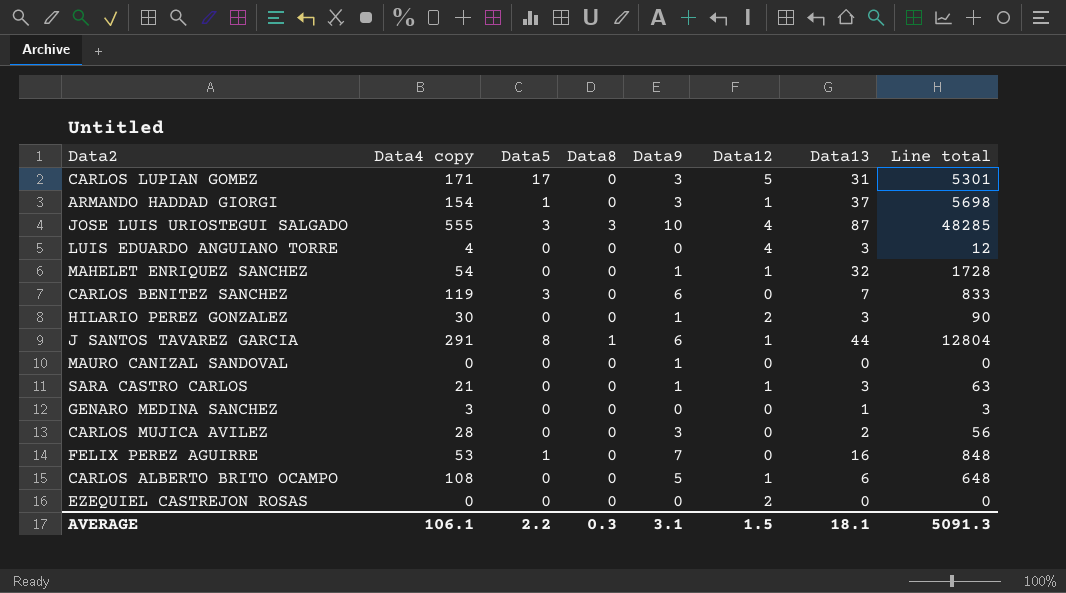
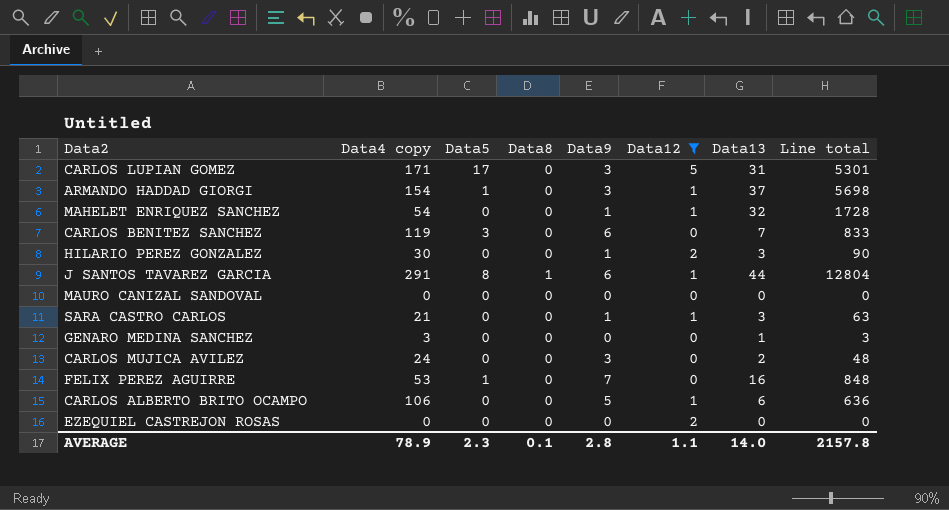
filter: none -> Data12 != 4
MAURO CANIZAL SANDOVAL | Data9: 1 -> 0
CARLOS MUJICA AVILEZ | Data4 copy: 28 -> 24
CARLOS MUJICA AVILEZ | Line total: 56 -> 48
CARLOS ALBERTO BRITO OCAMPO | Data4 copy: 108 -> 106
CARLOS ALBERTO BRITO OCAMPO | Line total: 648 -> 636
AVERAGE | Data4 copy: 106.1 -> 78.9
AVERAGE | Data5: 2.2 -> 2.3
AVERAGE | Data8: 0.3 -> 0.1
AVERAGE | Data9: 3.1 -> 2.8
AVERAGE | Data12: 1.5 -> 1.1
AVERAGE | Data13: 18.1 -> 14.0
AVERAGE | Line total: 5091.3 -> 2157.8

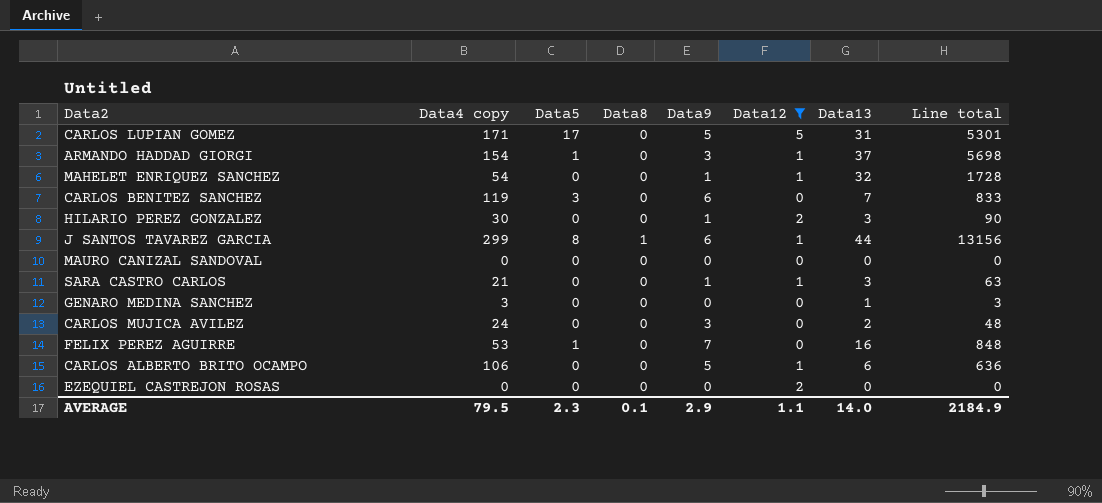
CARLOS LUPIAN GOMEZ | Data9: 3 -> 5
J SANTOS TAVAREZ GARCIA | Data4 copy: 291 -> 299
J SANTOS TAVAREZ GARCIA | Line total: 12804 -> 13156
AVERAGE | Data4 copy: 78.9 -> 79.5
AVERAGE | Data9: 2.8 -> 2.9
AVERAGE | Line total: 2157.8 -> 2184.9

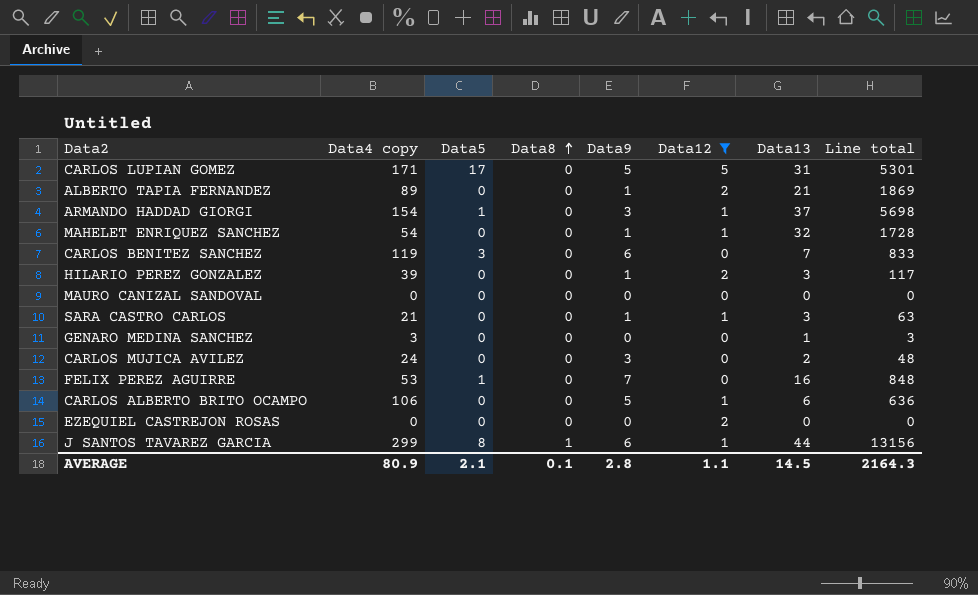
row order: none -> Data8 ascending
row ALBERTO TAPIA FERNANDEZ: none -> 89 | 0 | 0 | 1 | 2 | 21 | 1869
HILARIO PEREZ GONZALEZ | Data4 copy: 30 -> 39
HILARIO PEREZ GONZALEZ | Line total: 90 -> 117
AVERAGE | Data4 copy: 79.5 -> 80.9
AVERAGE | Data5: 2.3 -> 2.1
AVERAGE | Data9: 2.9 -> 2.8
AVERAGE | Data13: 14.0 -> 14.5
AVERAGE | Line total: 2184.9 -> 2164.3

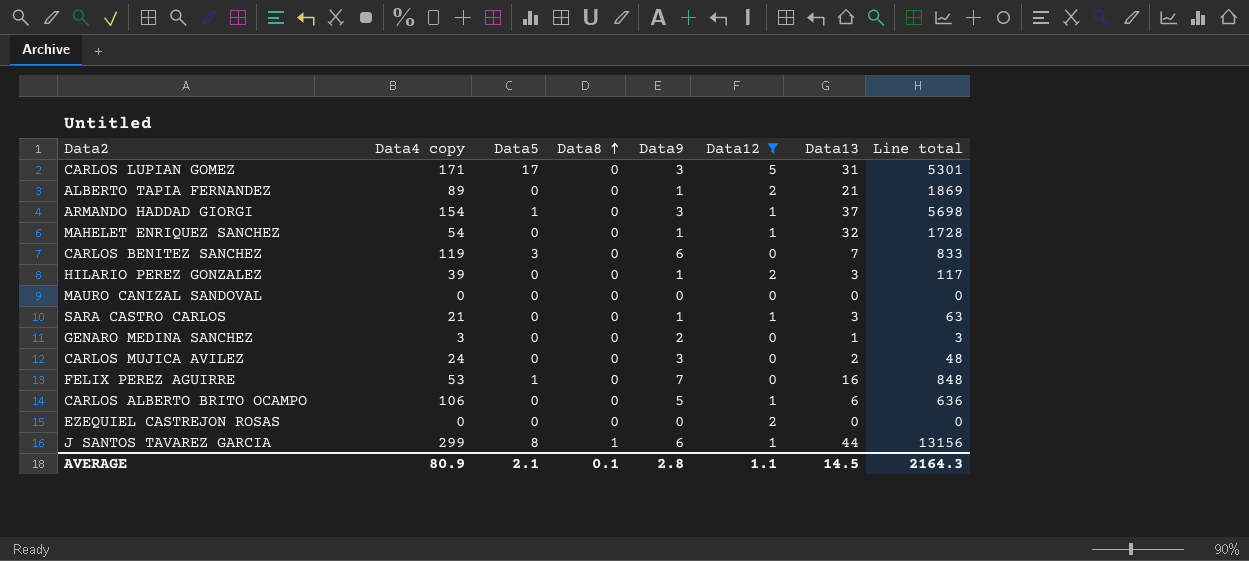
CARLOS LUPIAN GOMEZ | Data9: 5 -> 3
GENARO MEDINA SANCHEZ | Data9: 0 -> 2

